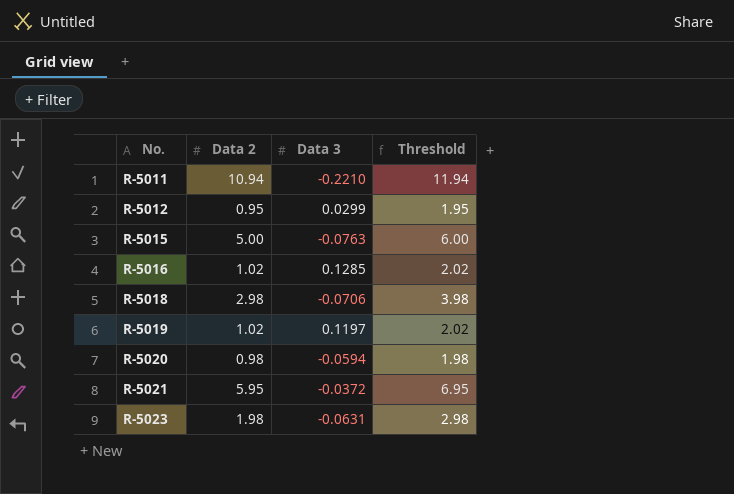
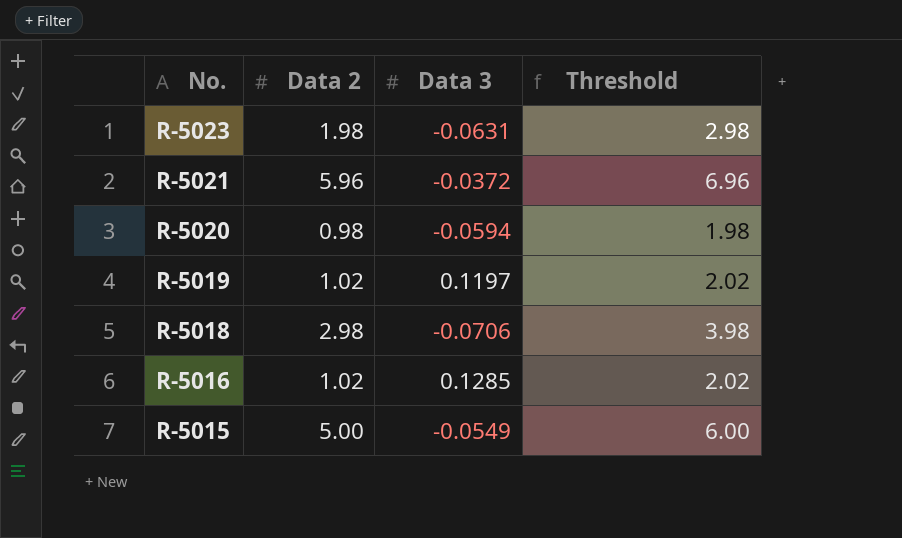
row order: No. ascending -> No. descending
row R-5011: 10.94 | -0.2210 | 11.94 -> none
row R-5012: 0.95 | 0.0299 | 1.95 -> none
R-5021 | Data 2: 5.95 -> 5.96
R-5021 | Threshold: 6.95 -> 6.96
R-5015 | Data 3: -0.0763 -> -0.0549

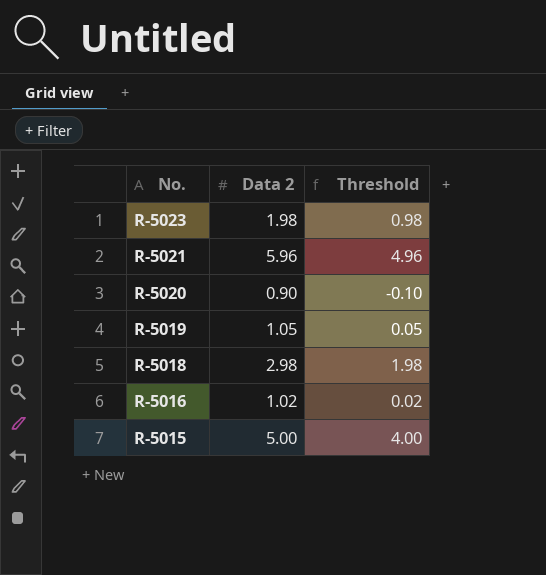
column Data 3 | position: 3 -> none
column Threshold | formula: [Data 2] + 1 -> [Data 2] - 1
R-5020 | Data 2: 0.98 -> 0.90
R-5019 | Data 2: 1.02 -> 1.05

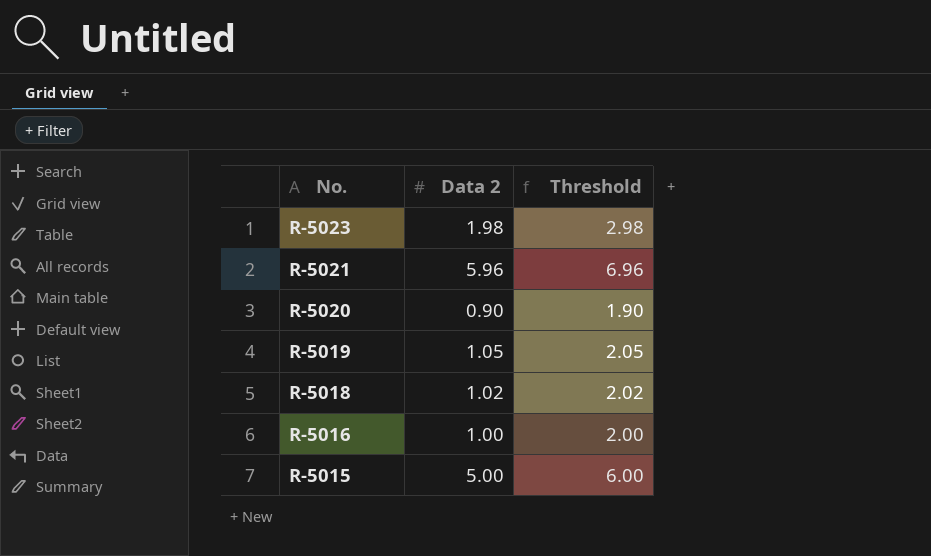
column Threshold | formula: [Data 2] - 1 -> [Data 2] + 1
R-5018 | Data 2: 2.98 -> 1.02
R-5016 | Data 2: 1.02 -> 1.00

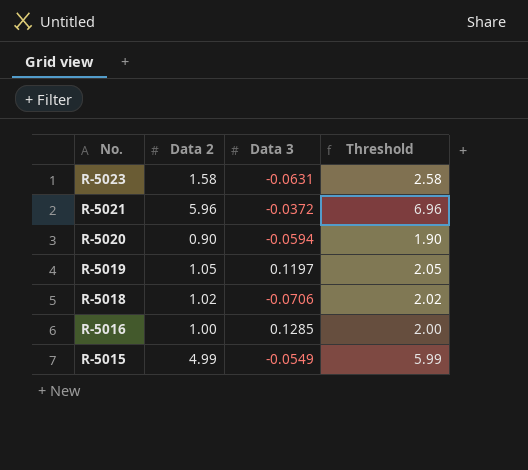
column Data 3 | position: none -> 3
R-5023 | Data 2: 1.98 -> 1.58
R-5023 | Threshold: 2.98 -> 2.58
R-5015 | Data 2: 5.00 -> 4.99
R-5015 | Threshold: 6.00 -> 5.99

